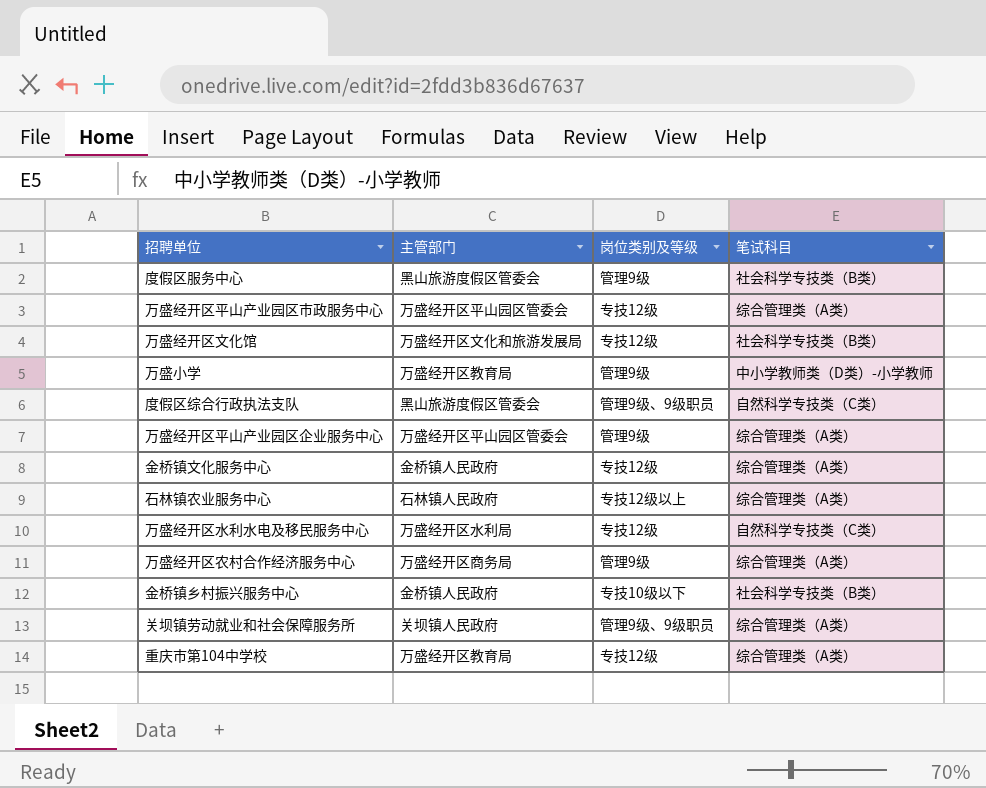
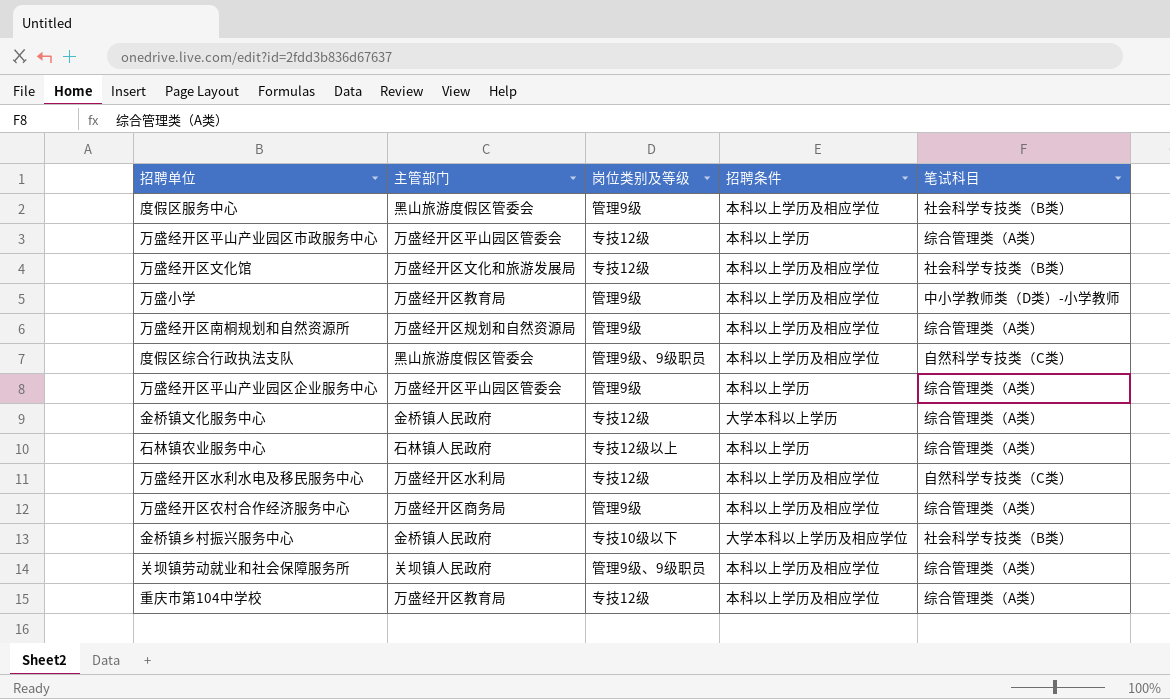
column 招聘条件 | position: none -> 4
row 万盛经开区南桐规划和自然资源所: none -> 万盛经开区规划和自然资源局 | 管理9级 | 本科以上学历及相应学位 | 综合管理类（A类）

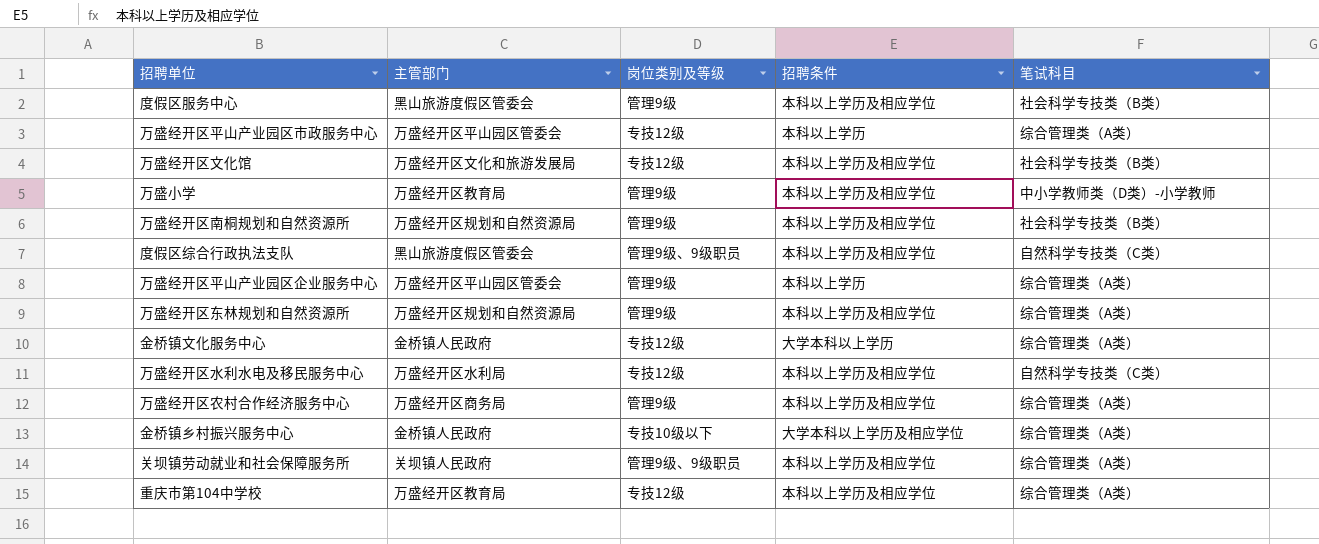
row 石林镇农业服务中心: 石林镇人民政府 | 专技12级以上 | 本科以上学历 | 综合管理类（A类） -> none
万盛经开区南桐规划和自然资源所 | 笔试科目: 综合管理类（A类） -> 社会科学专技类（B类）
row 万盛经开区东林规划和自然资源所: none -> 万盛经开区规划和自然资源局 | 管理9级 | 本科以上学历及相应学位 | 综合管理类（A类）
金桥镇乡村振兴服务中心 | 笔试科目: 社会科学专技类（B类） -> 综合管理类（A类）

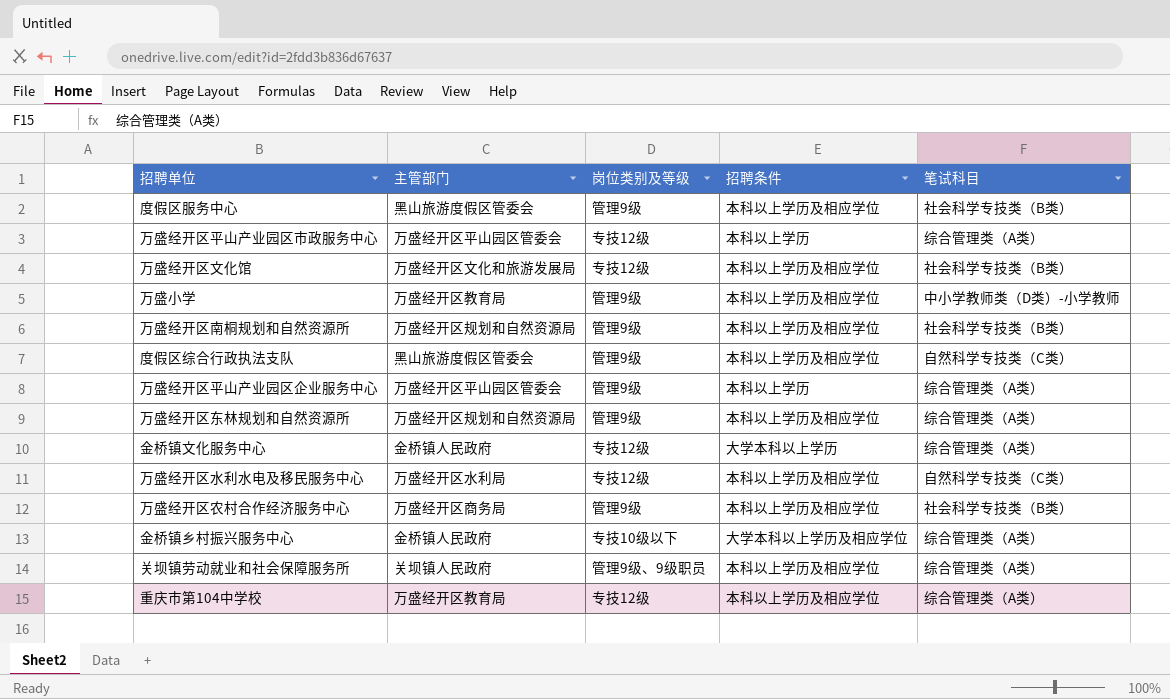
度假区综合行政执法支队 | 岗位类别及等级: 管理9级、9级职员 -> 管理9级
万盛经开区农村合作经济服务中心 | 笔试科目: 综合管理类（A类） -> 社会科学专技类（B类）

